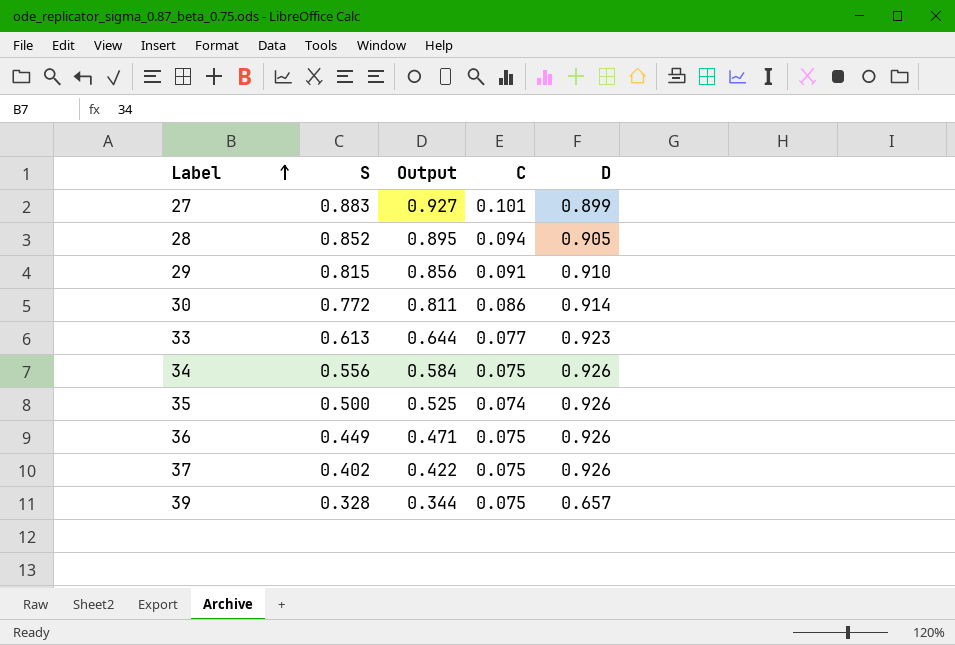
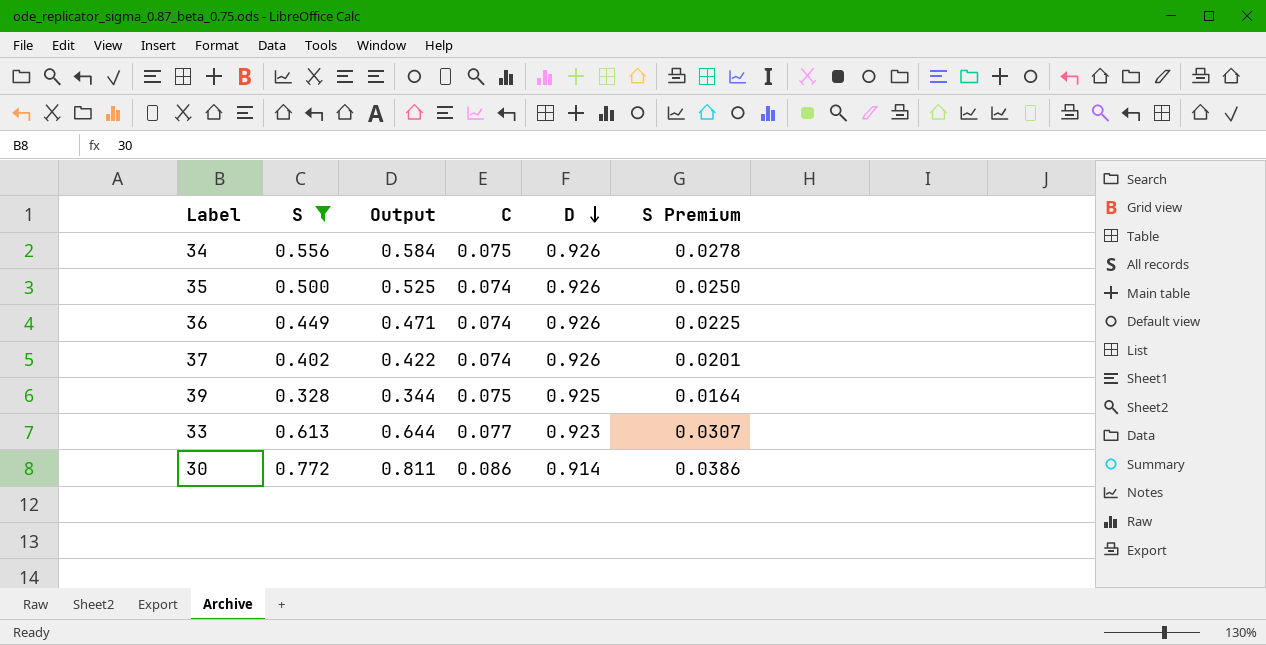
filter: none -> S <= 0.772
row order: Label ascending -> D descending
column S Premium | formula: none -> [S] * 0.05
36 | C: 0.075 -> 0.074
37 | C: 0.075 -> 0.074
39 | D: 0.657 -> 0.925

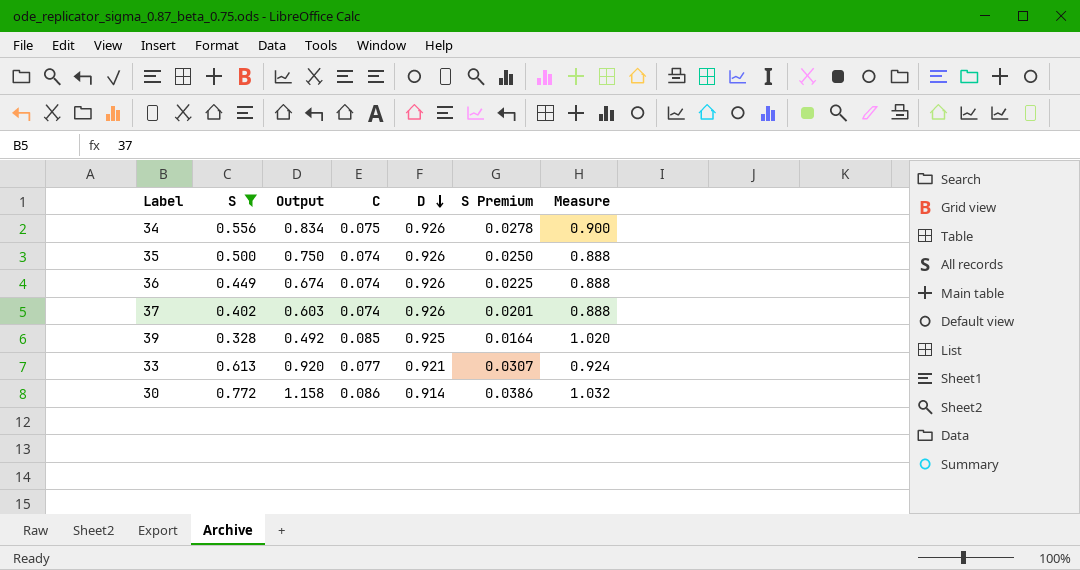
column Output | formula: [S] * 1.05 -> [S] * 1.5
column Measure | formula: none -> [C] * 12
39 | C: 0.075 -> 0.085
33 | D: 0.923 -> 0.921

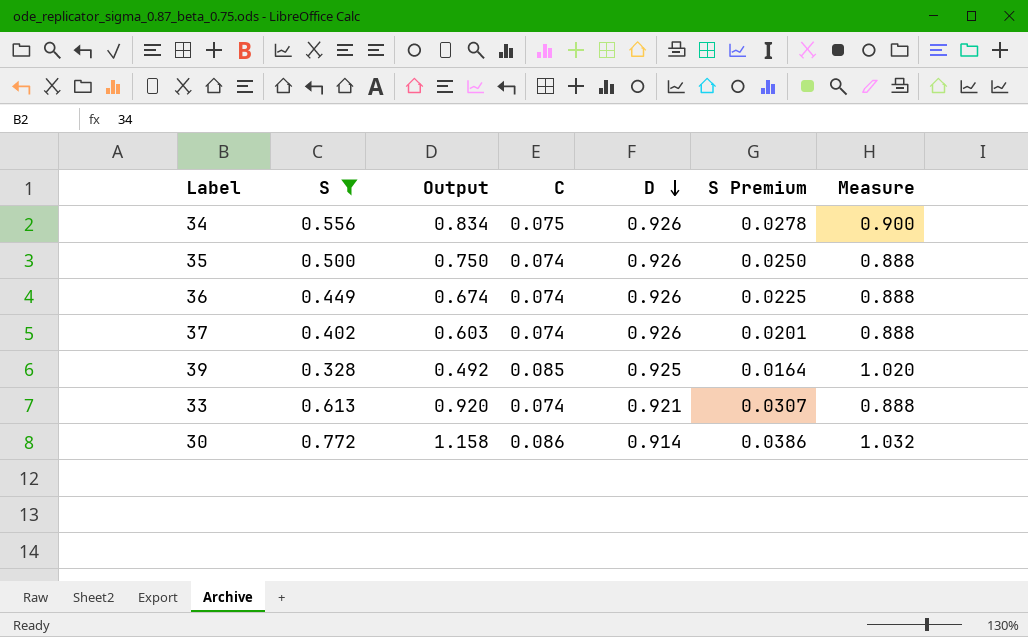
33 | C: 0.077 -> 0.074
33 | Measure: 0.924 -> 0.888

